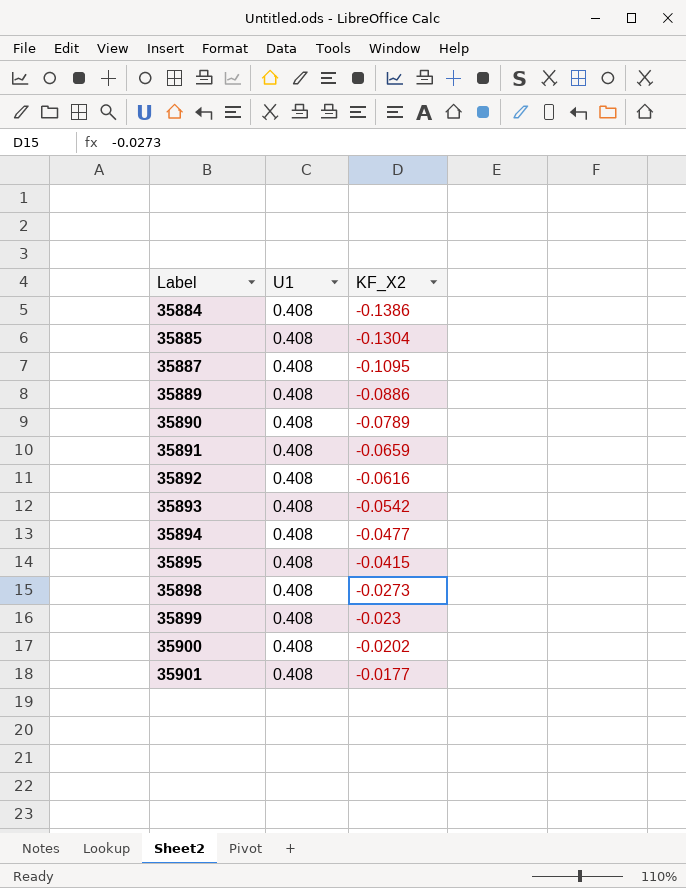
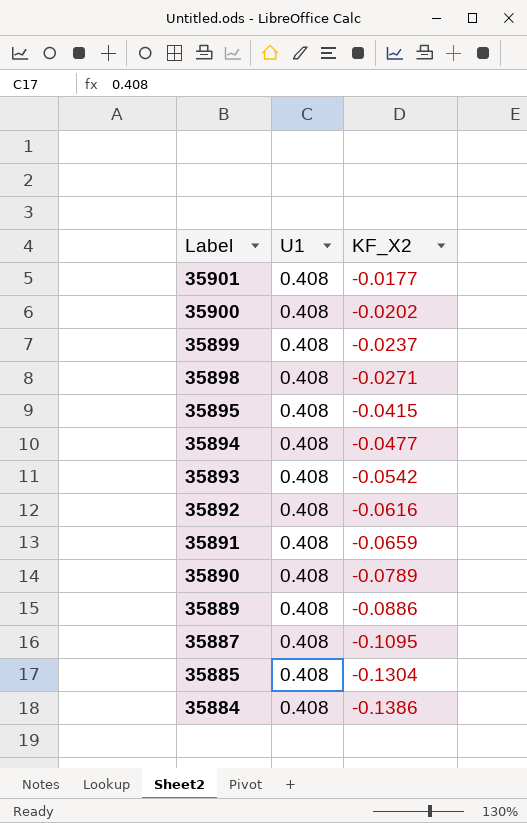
row order: Label ascending -> Label descending
35899 | KF_X2: -0.023 -> -0.0237
35898 | KF_X2: -0.0273 -> -0.0271

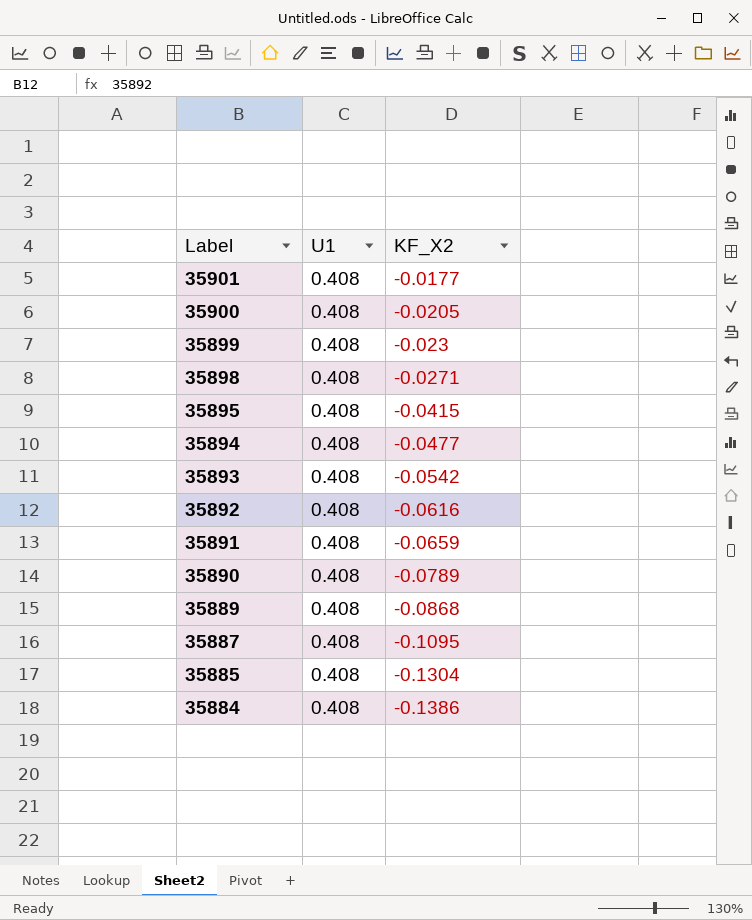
35900 | KF_X2: -0.0202 -> -0.0205
35899 | KF_X2: -0.0237 -> -0.023
35889 | KF_X2: -0.0886 -> -0.0868

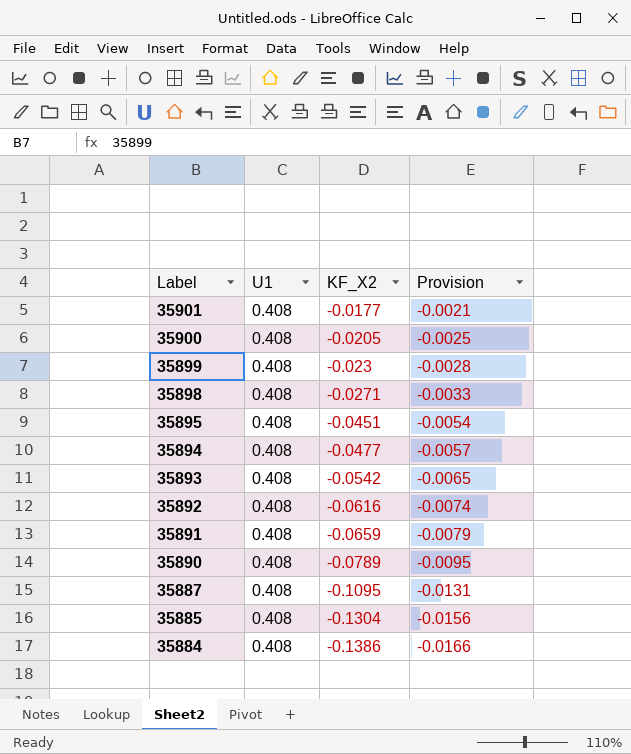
column Provision | formula: none -> [KF_X2] * 0.12
row 35889: 0.408 | -0.0868 -> none
35895 | KF_X2: -0.0415 -> -0.0451

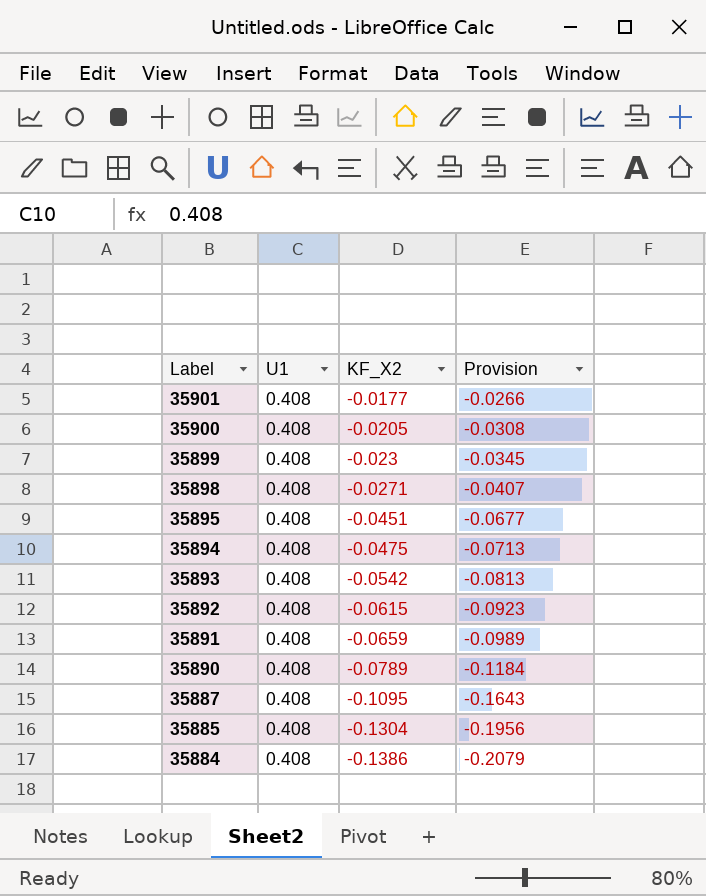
column Provision | formula: [KF_X2] * 0.12 -> [KF_X2] * 1.5
35894 | KF_X2: -0.0477 -> -0.0475
35892 | KF_X2: -0.0616 -> -0.0615

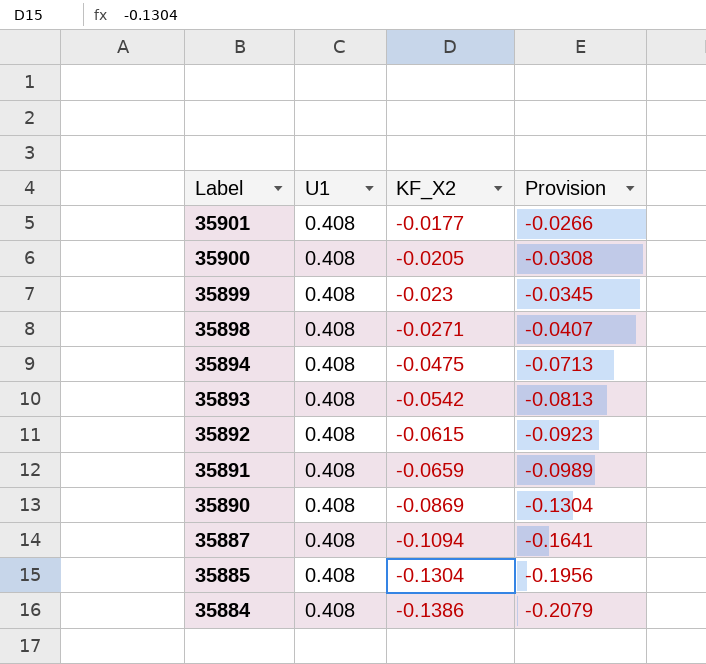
row 35895: 0.408 | -0.0451 | -0.0677 -> none
35890 | KF_X2: -0.0789 -> -0.0869
35890 | Provision: -0.1184 -> -0.1304
35887 | KF_X2: -0.1095 -> -0.1094
35887 | Provision: -0.1643 -> -0.1641

